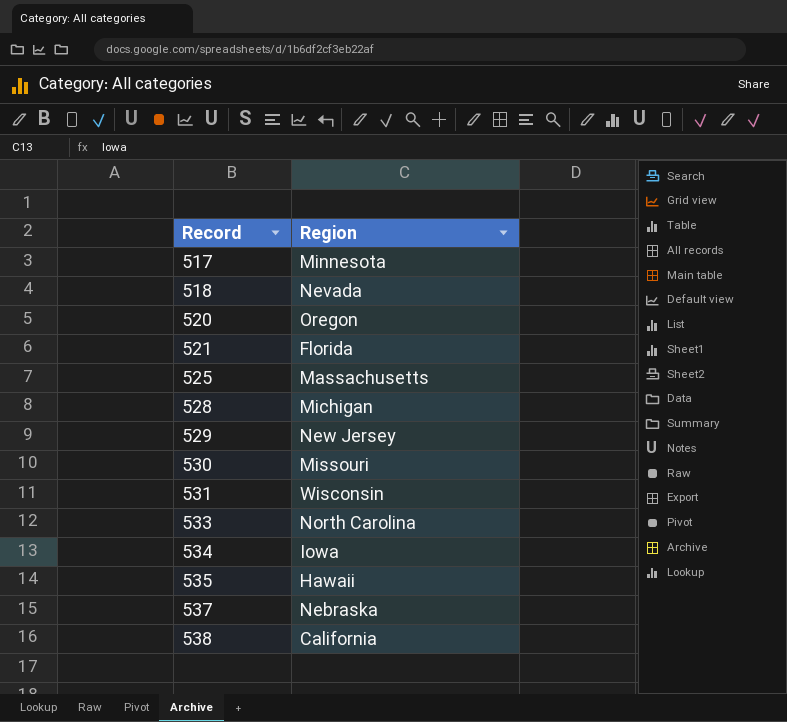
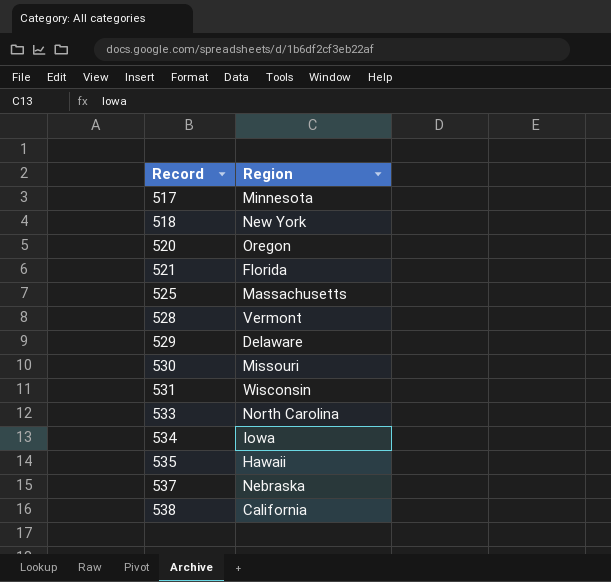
518 | Region: Nevada -> New York
528 | Region: Michigan -> Vermont
529 | Region: New Jersey -> Delaware

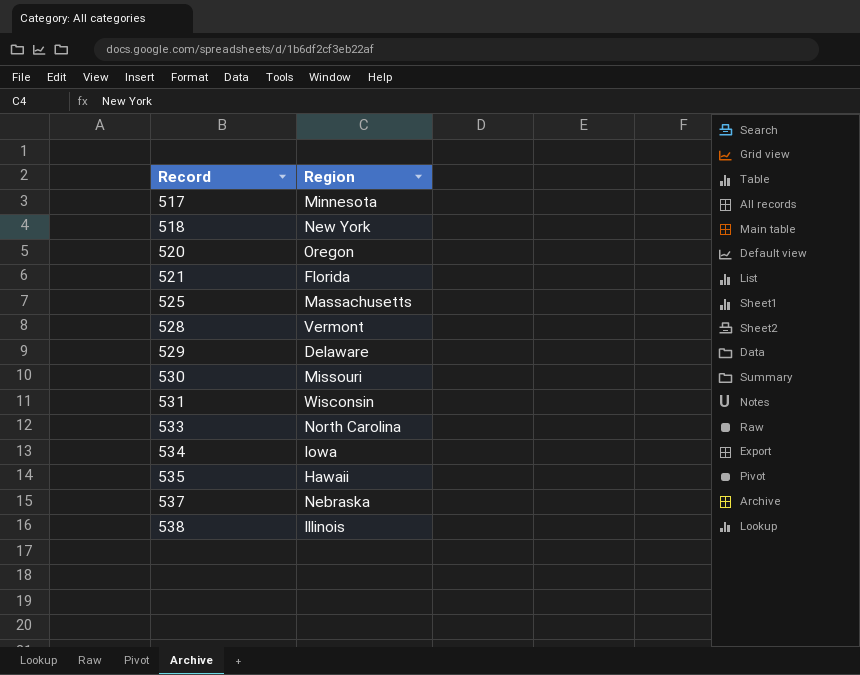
538 | Region: California -> Illinois

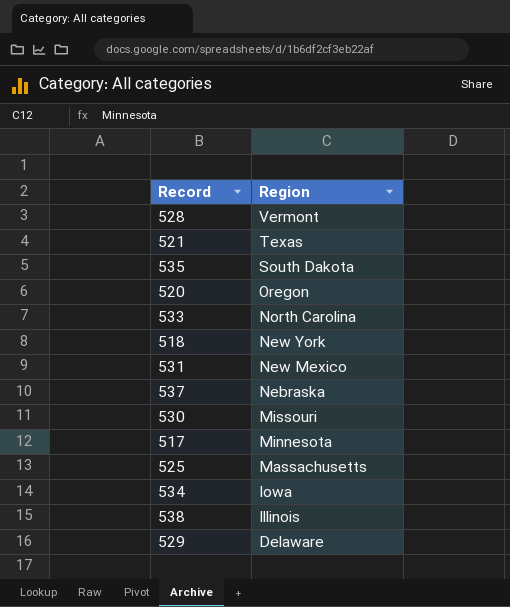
row order: Record ascending -> Region descending
521 | Region: Florida -> Texas
535 | Region: Hawaii -> South Dakota
531 | Region: Wisconsin -> New Mexico

